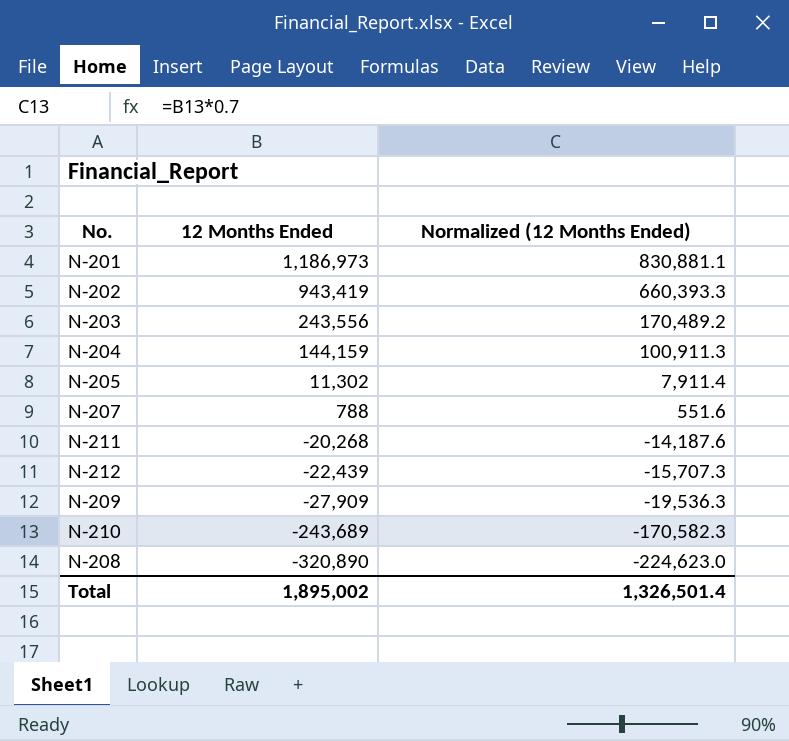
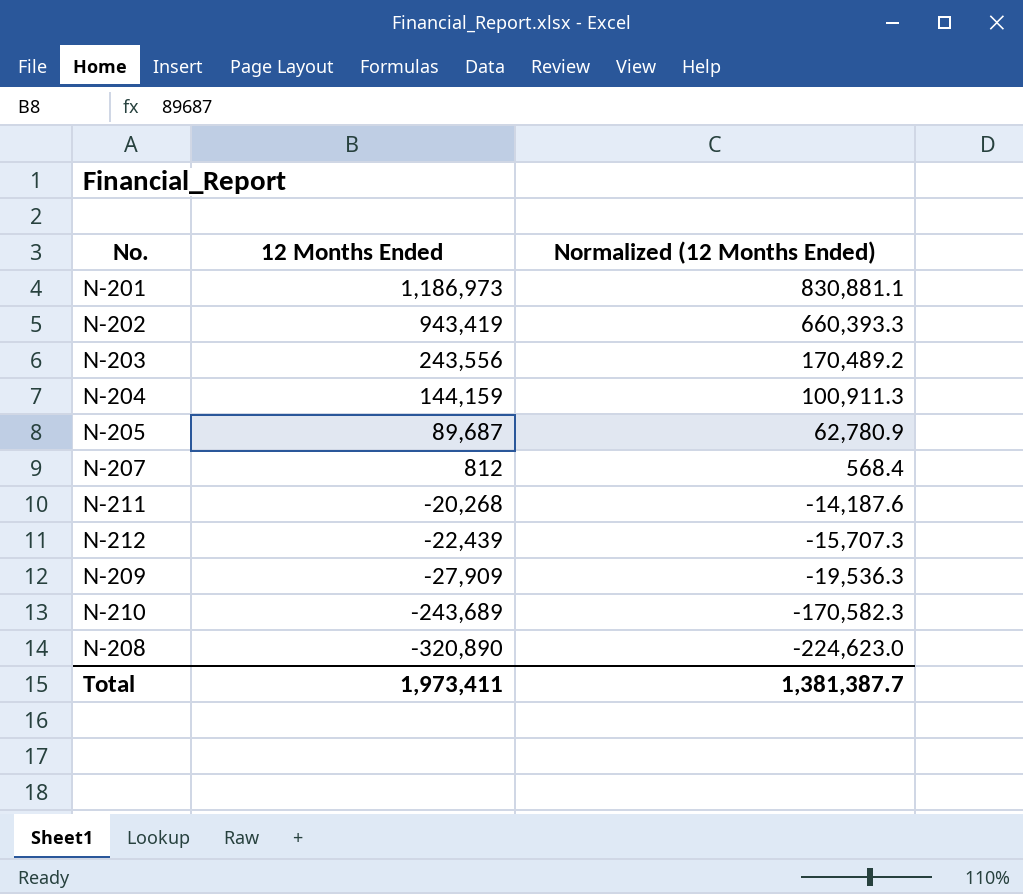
N-205 | 12 Months Ended: 11,302 -> 89,687
N-205 | Normalized (12 Months Ended): 7,911.4 -> 62,780.9
N-207 | 12 Months Ended: 788 -> 812
N-207 | Normalized (12 Months Ended): 551.6 -> 568.4
Total | 12 Months Ended: 1,895,002 -> 1,973,411
Total | Normalized (12 Months Ended): 1,326,501.4 -> 1,381,387.7

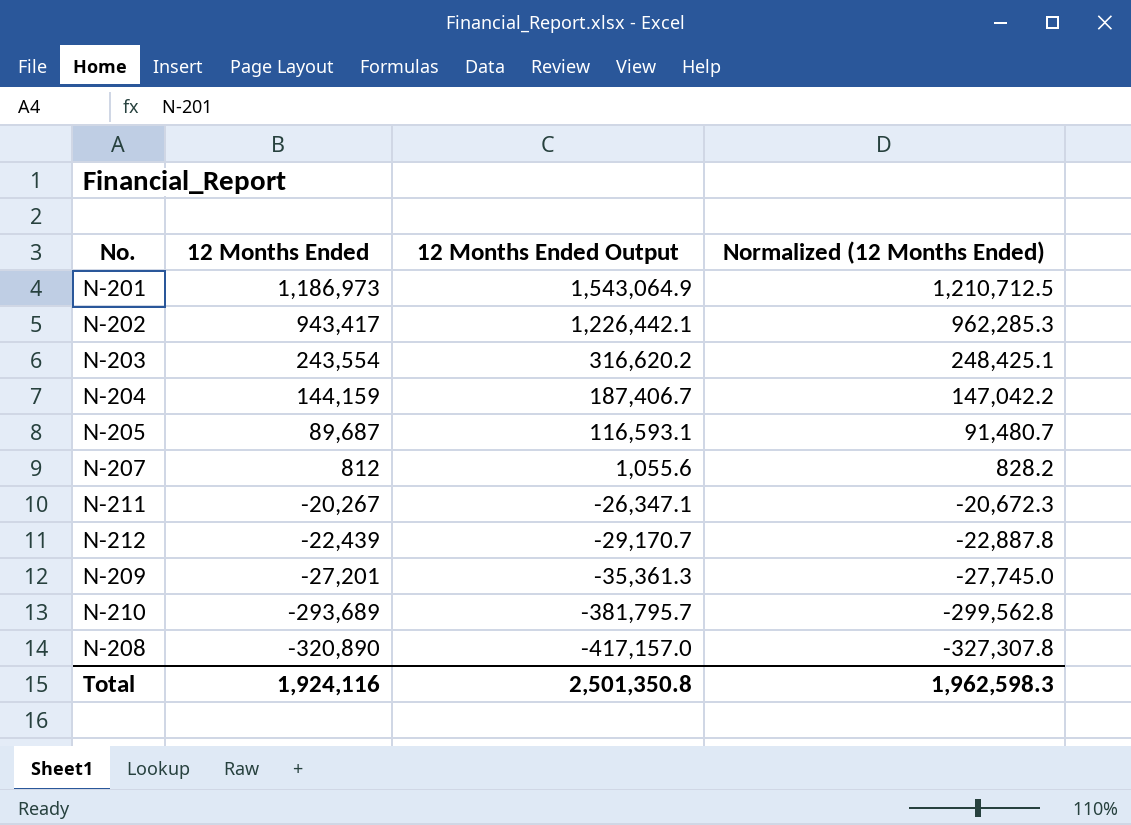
column 12 Months Ended Output | formula: none -> [12 Months Ended] * 1.3
column Normalized (12 Months Ended) | formula: [12 Months Ended] * 0.7 -> [12 Months Ended] * 1.02
N-202 | 12 Months Ended: 943,419 -> 943,417
N-203 | 12 Months Ended: 243,556 -> 243,554
N-211 | 12 Months Ended: -20,268 -> -20,267
N-209 | 12 Months Ended: -27,909 -> -27,201
N-210 | 12 Months Ended: -243,689 -> -293,689
Total | 12 Months Ended: 1,973,411 -> 1,924,116
Total | Normalized (12 Months Ended): 1,381,387.7 -> 1,962,598.3

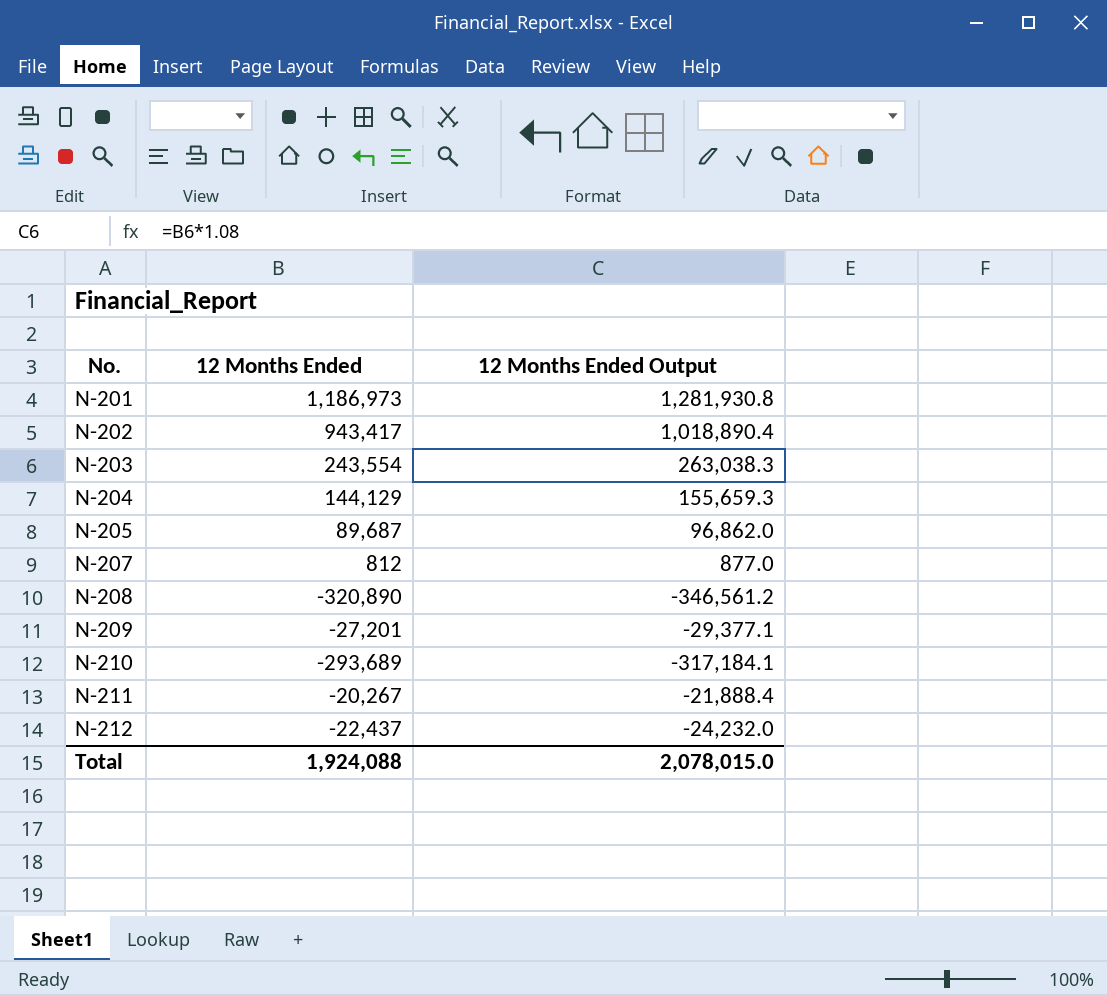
row order: 12 Months Ended descending -> No. ascending
column Normalized (12 Months Ended) | formula: [12 Months Ended] * 1.02 -> none
column 12 Months Ended Output | formula: [12 Months Ended] * 1.3 -> [12 Months Ended] * 1.08
N-204 | 12 Months Ended: 144,159 -> 144,129
N-212 | 12 Months Ended: -22,439 -> -22,437
Total | 12 Months Ended: 1,924,116 -> 1,924,088
Total | 12 Months Ended Output: 2,501,350.8 -> 2,078,015.0

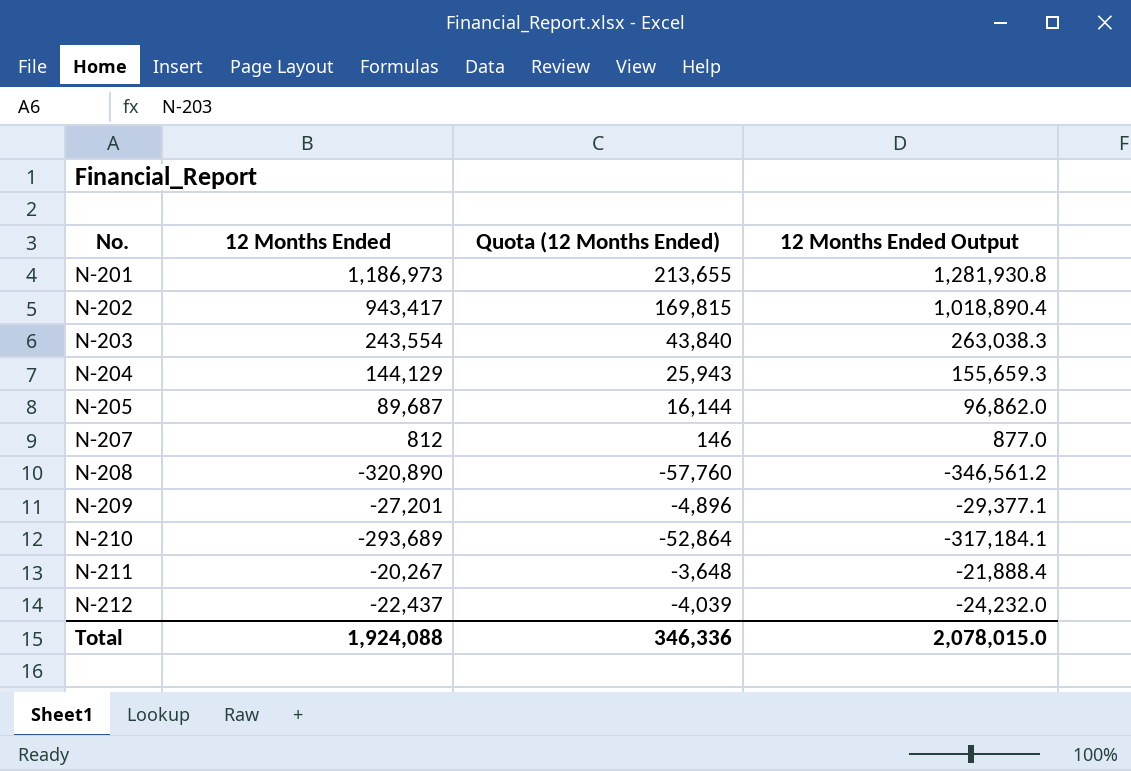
column Quota (12 Months Ended) | formula: none -> [12 Months Ended] * 0.18

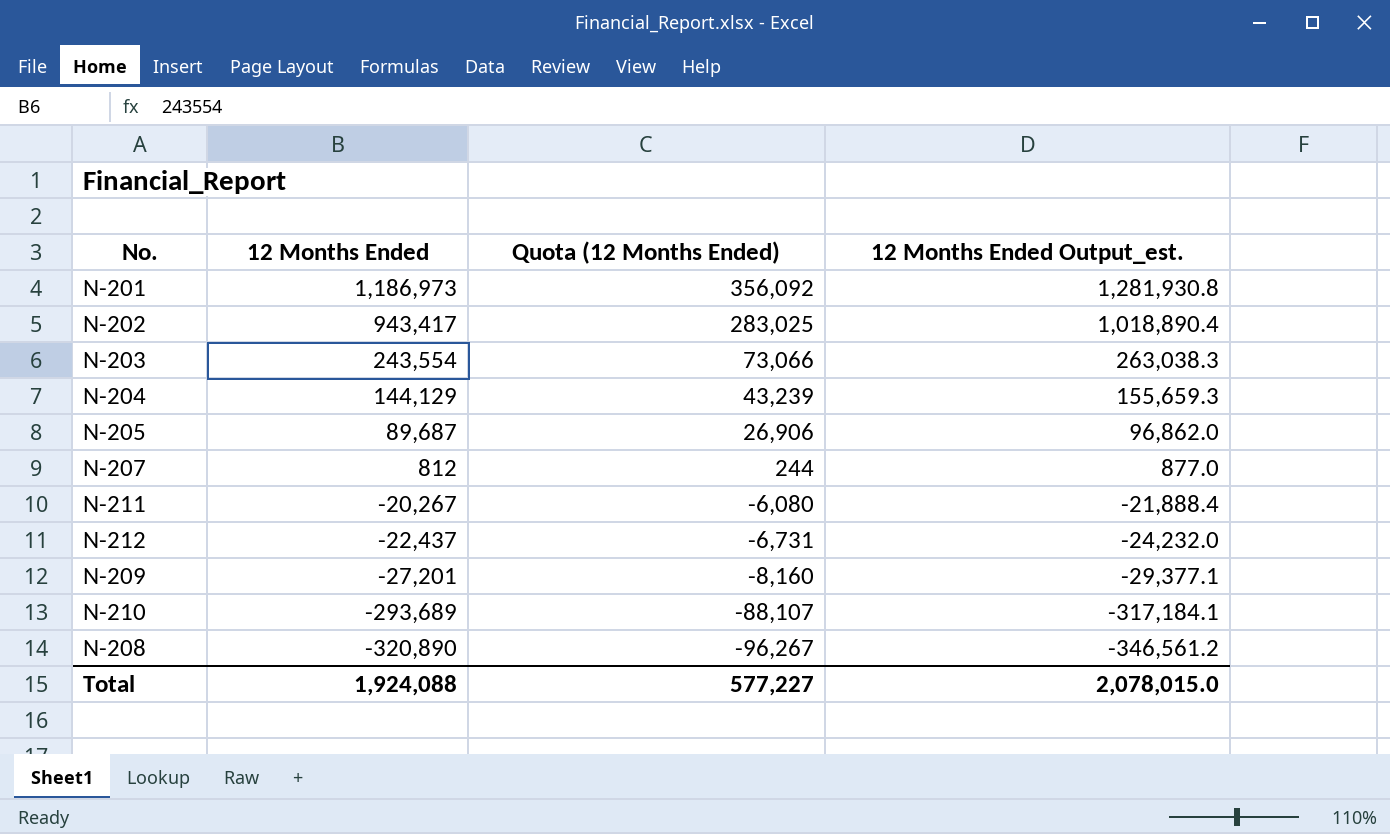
row order: No. ascending -> 12 Months Ended descending
column Quota (12 Months Ended) | formula: [12 Months Ended] * 0.18 -> [12 Months Ended] * 0.3
column name: 12 Months Ended Output -> 12 Months Ended Output_est.
Total | Quota (12 Months Ended): 346,336 -> 577,227

